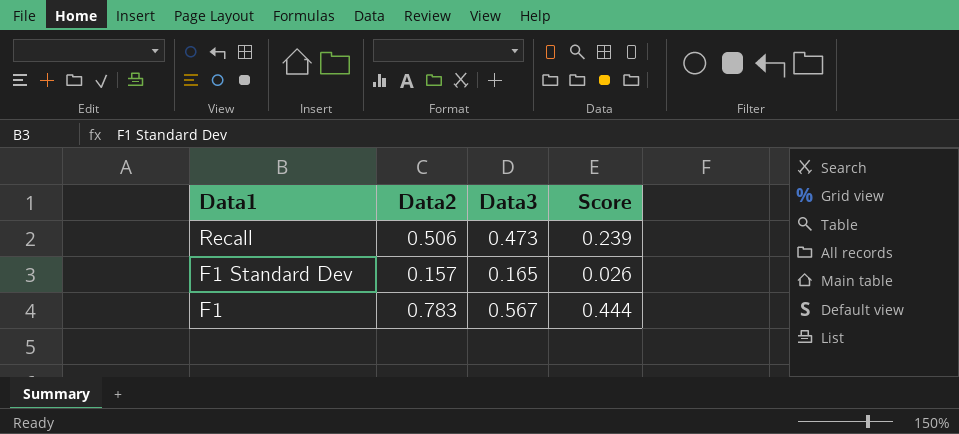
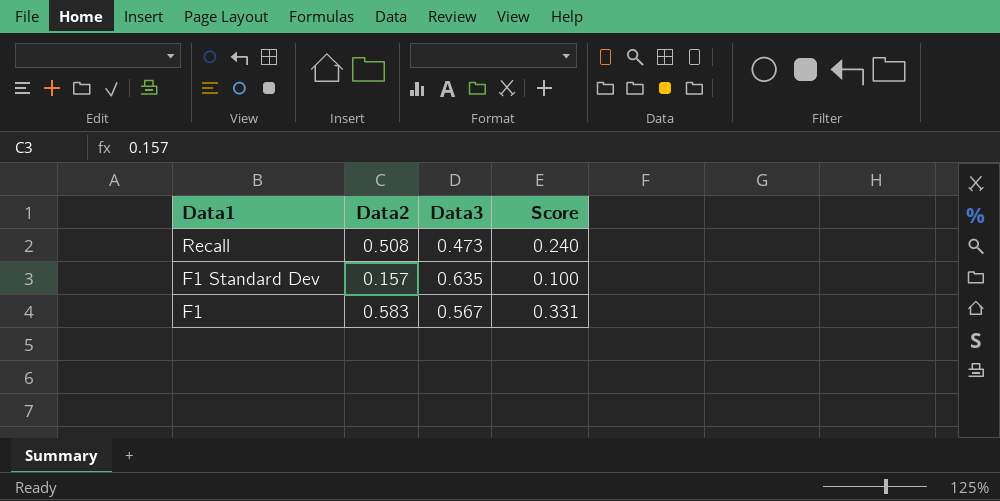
Recall | Data2: 0.506 -> 0.508
Recall | Score: 0.239 -> 0.240
F1 Standard Dev | Data3: 0.165 -> 0.635
F1 Standard Dev | Score: 0.026 -> 0.100
F1 | Data2: 0.783 -> 0.583
F1 | Score: 0.444 -> 0.331

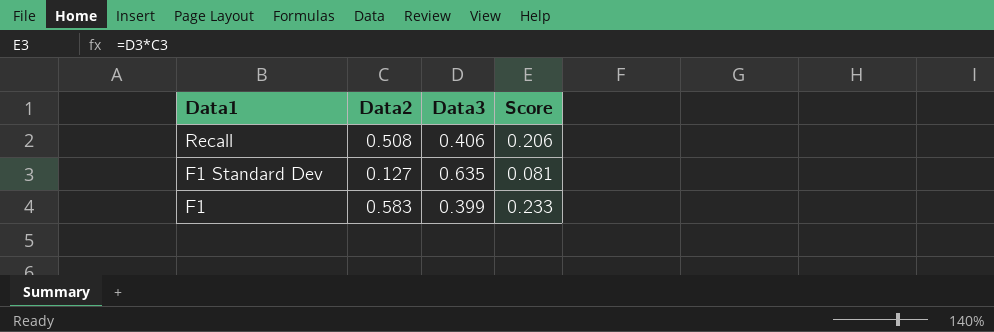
Recall | Data3: 0.473 -> 0.406
Recall | Score: 0.240 -> 0.206
F1 Standard Dev | Data2: 0.157 -> 0.127
F1 Standard Dev | Score: 0.100 -> 0.081
F1 | Data3: 0.567 -> 0.399
F1 | Score: 0.331 -> 0.233

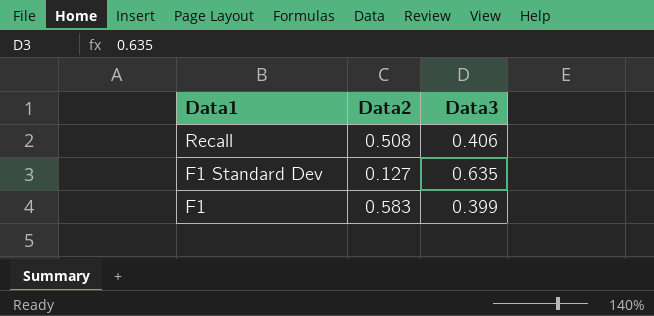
column Score | formula: [Data2] * [Data3] -> none

